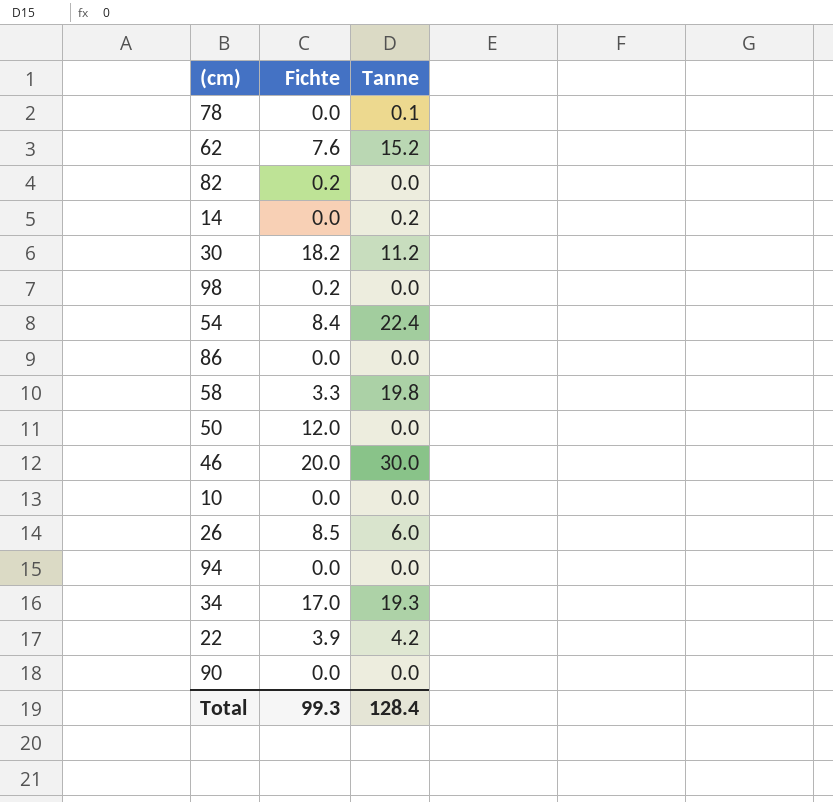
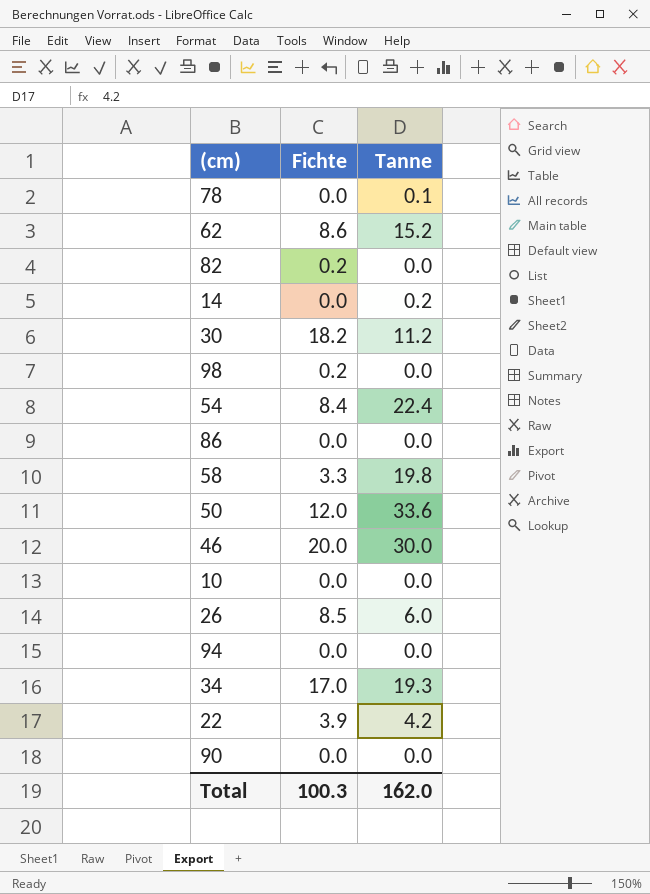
62 | Fichte: 7.6 -> 8.6
50 | Tanne: 0.0 -> 33.6
Total | Fichte: 99.3 -> 100.3
Total | Tanne: 128.4 -> 162.0

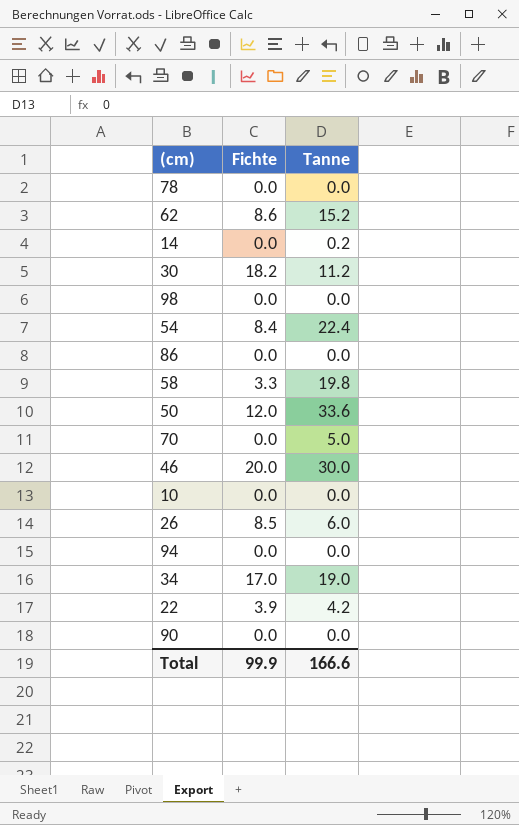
row 82: 0.2 | 0.0 -> none
78 | Tanne: 0.1 -> 0.0
98 | Fichte: 0.2 -> 0.0
row 70: none -> 0.0 | 5.0
34 | Tanne: 19.3 -> 19.0
Total | Fichte: 100.3 -> 99.9
Total | Tanne: 162.0 -> 166.6

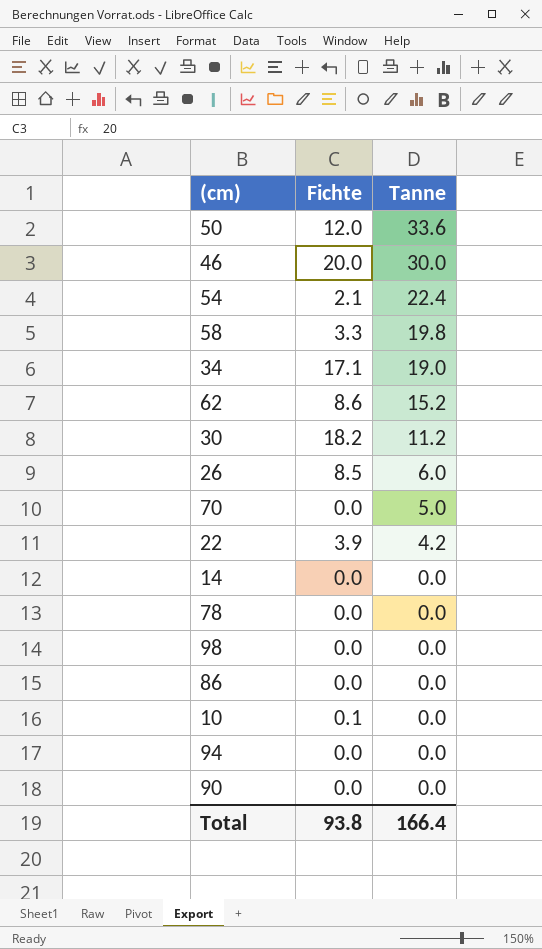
row order: none -> Tanne descending
54 | Fichte: 8.4 -> 2.1
34 | Fichte: 17.0 -> 17.1
14 | Tanne: 0.2 -> 0.0
10 | Fichte: 0.0 -> 0.1
Total | Fichte: 99.9 -> 93.8
Total | Tanne: 166.6 -> 166.4

